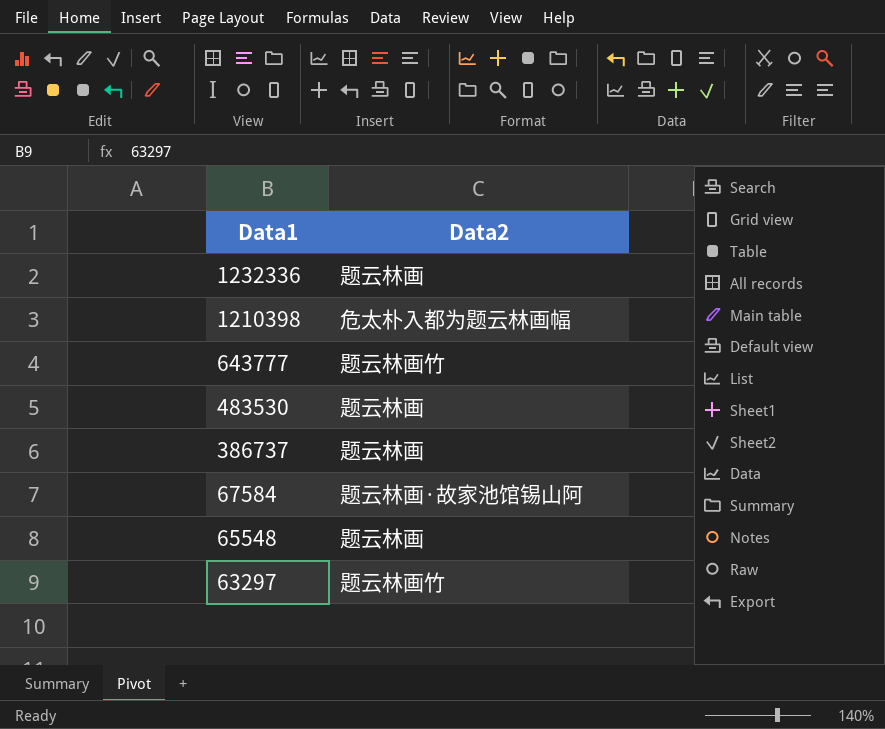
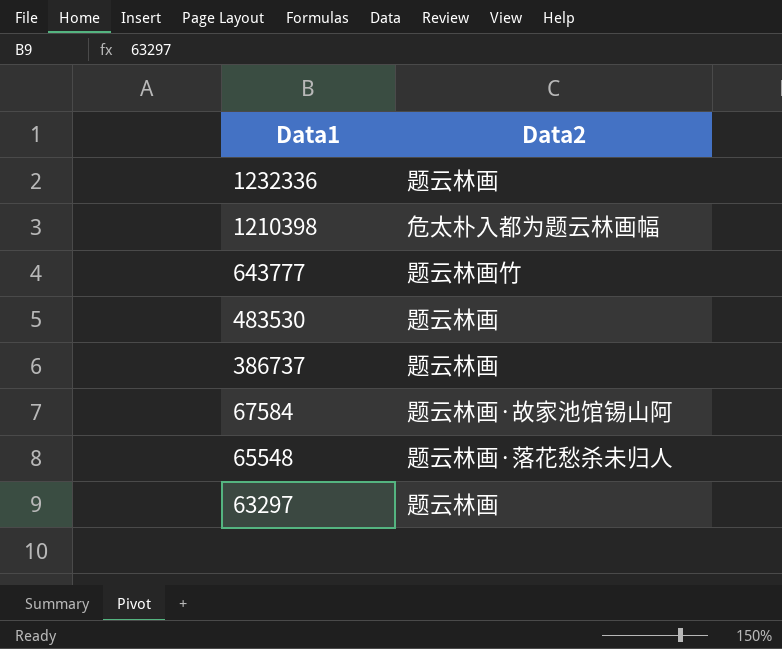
65548 | Data2: 题云林画 -> 题云林画·落花愁杀未归人
63297 | Data2: 题云林画竹 -> 题云林画

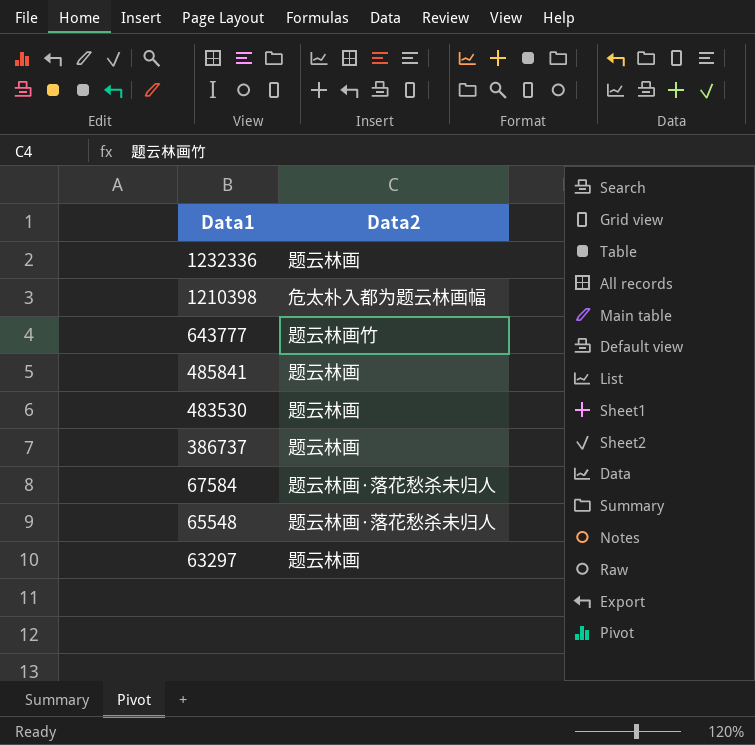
row 485841: none -> 题云林画
67584 | Data2: 题云林画·故家池馆锡山阿 -> 题云林画·落花愁杀未归人

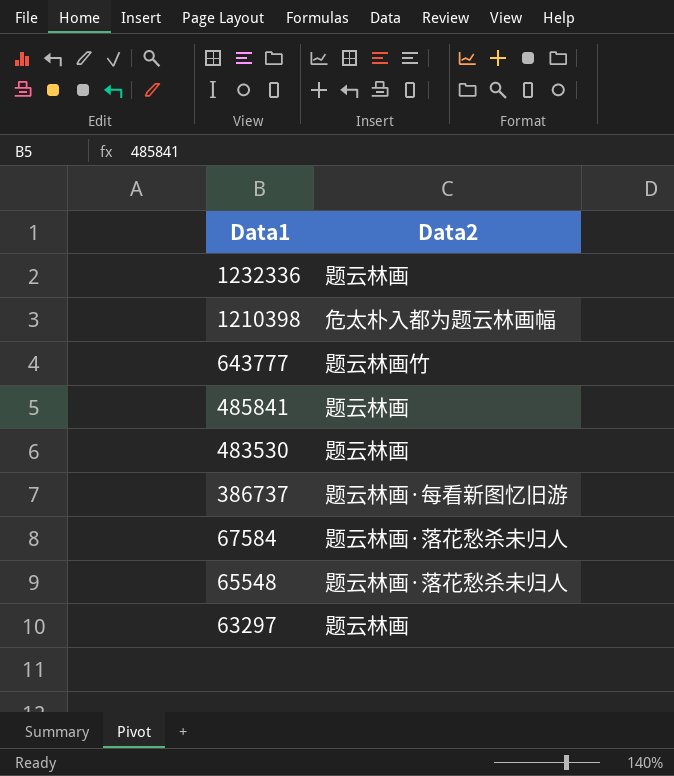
386737 | Data2: 题云林画 -> 题云林画·每看新图忆旧游

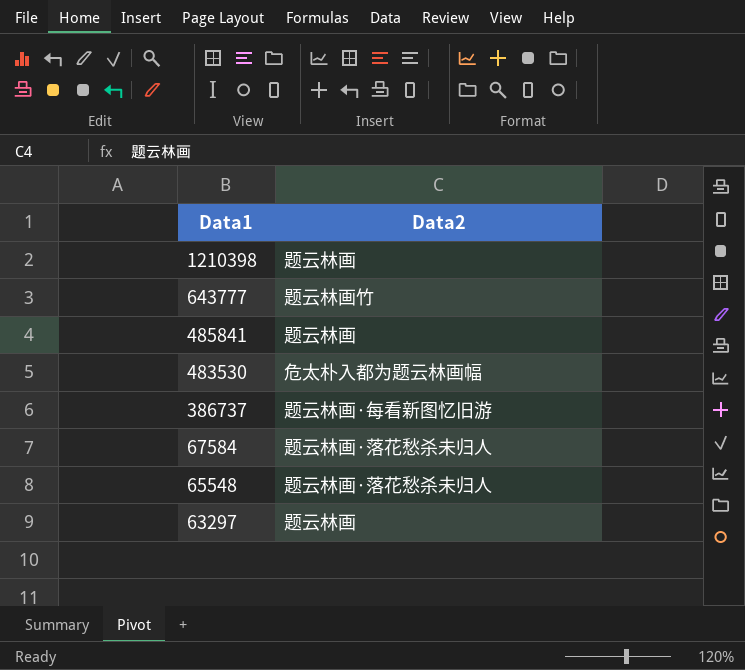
row 1232336: 题云林画 -> none
1210398 | Data2: 危太朴入都为题云林画幅 -> 题云林画
483530 | Data2: 题云林画 -> 危太朴入都为题云林画幅

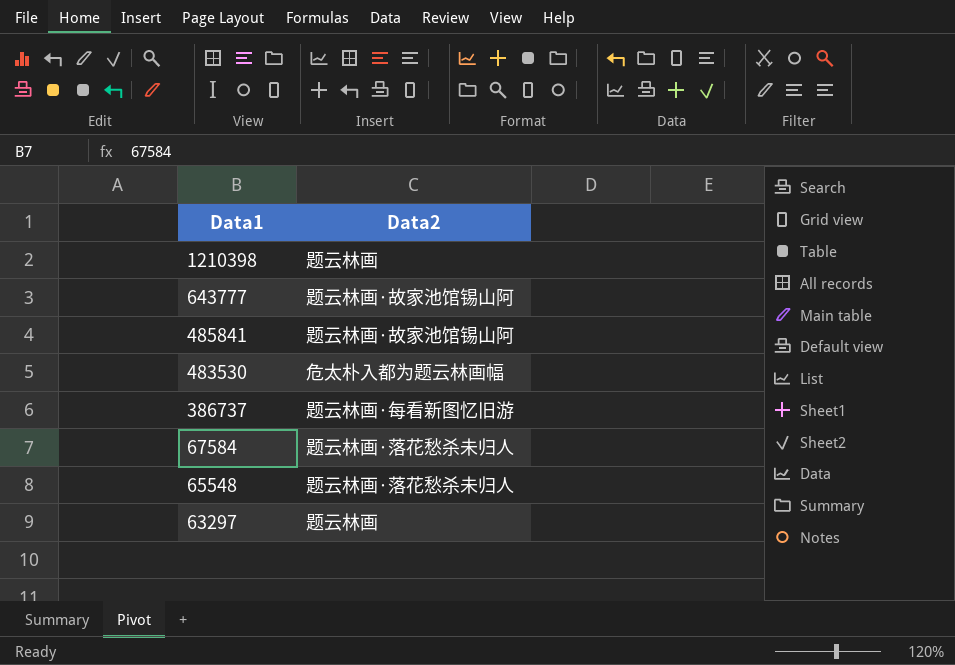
643777 | Data2: 题云林画竹 -> 题云林画·故家池馆锡山阿
485841 | Data2: 题云林画 -> 题云林画·故家池馆锡山阿

